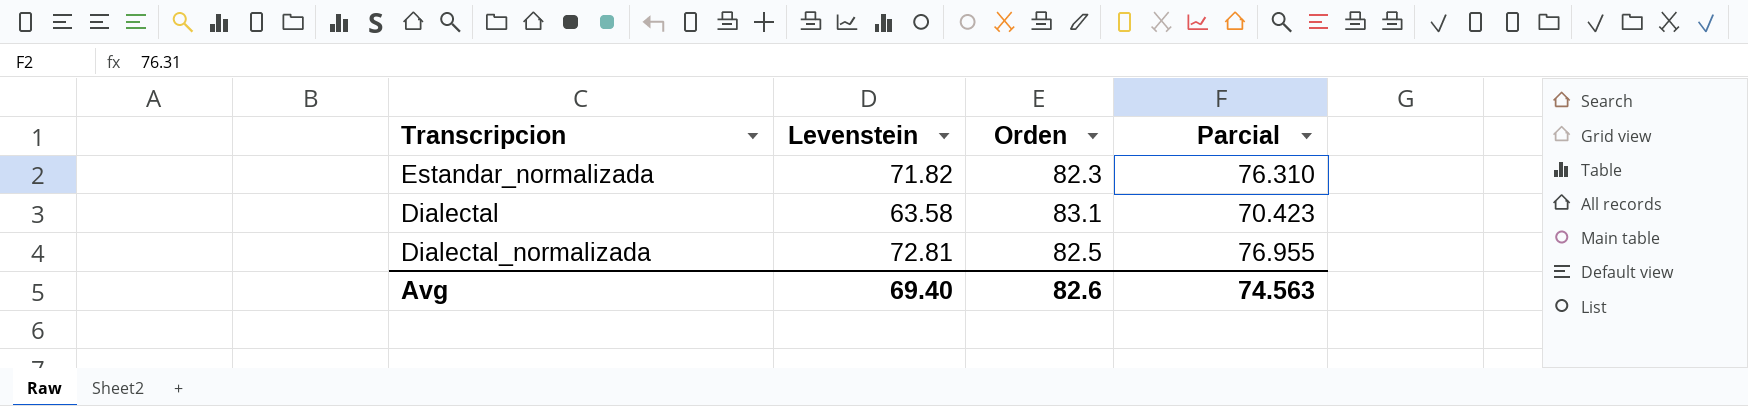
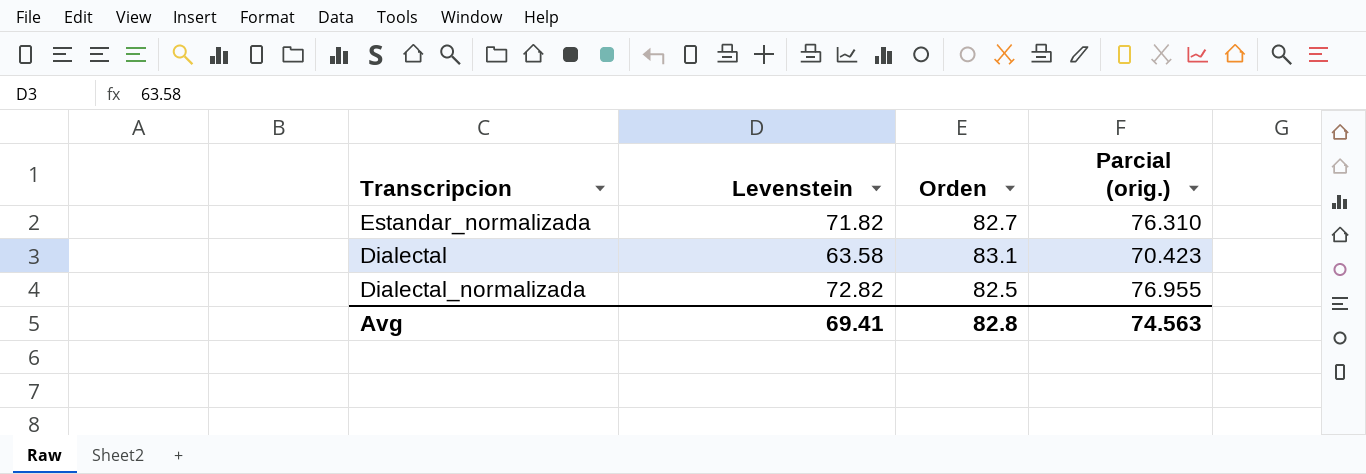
column name: Parcial -> Parcial (orig.)
Estandar_normalizada | Orden: 82.3 -> 82.7
Dialectal_normalizada | Levenstein: 72.81 -> 72.82
Avg | Levenstein: 69.40 -> 69.41
Avg | Orden: 82.6 -> 82.8

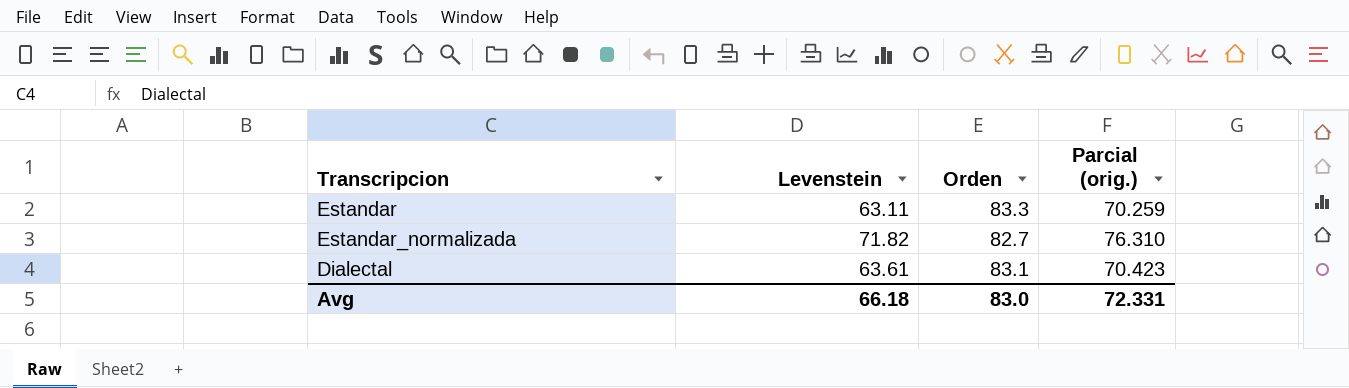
row Dialectal_normalizada: 72.82 | 82.5 | 76.955 -> none
row Estandar: none -> 63.11 | 83.3 | 70.259
Dialectal | Levenstein: 63.58 -> 63.61
Avg | Levenstein: 69.41 -> 66.18
Avg | Orden: 82.8 -> 83.0
Avg | Parcial (orig.): 74.563 -> 72.331

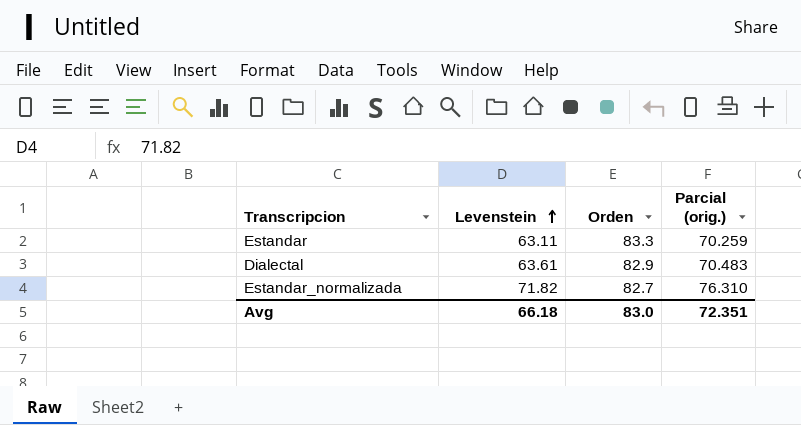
row order: none -> Levenstein ascending
Dialectal | Orden: 83.1 -> 82.9
Dialectal | Parcial (orig.): 70.423 -> 70.483
Avg | Parcial (orig.): 72.331 -> 72.351

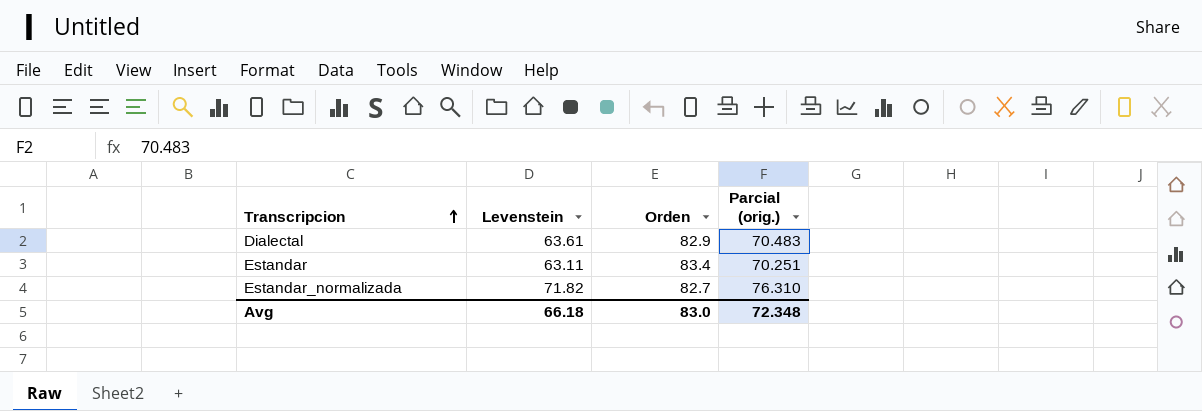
row order: Levenstein ascending -> Transcripcion ascending
Estandar | Orden: 83.3 -> 83.4
Estandar | Parcial (orig.): 70.259 -> 70.251
Avg | Parcial (orig.): 72.351 -> 72.348

